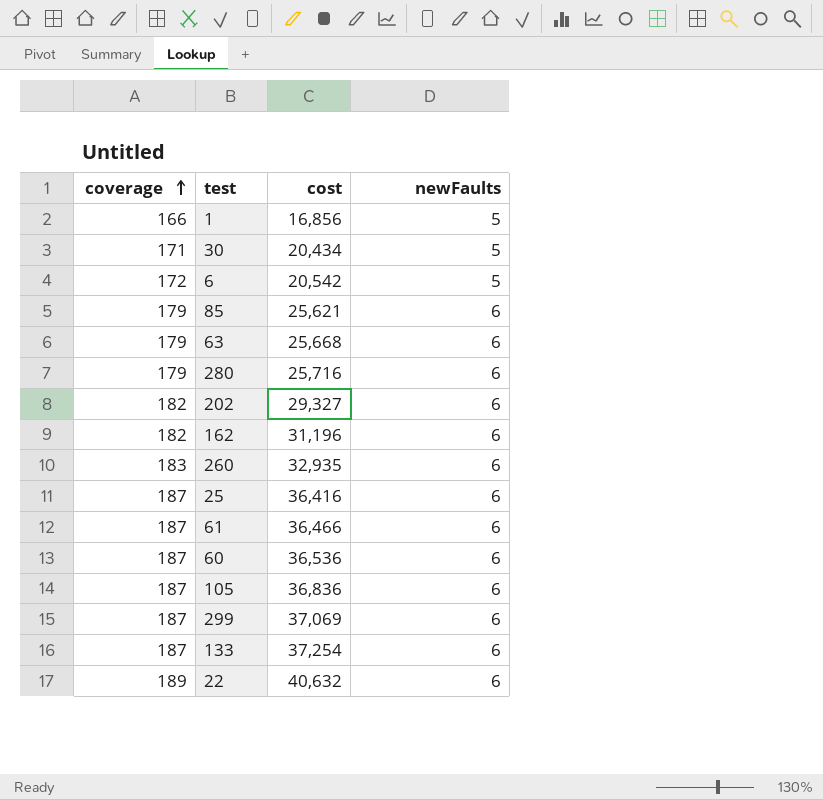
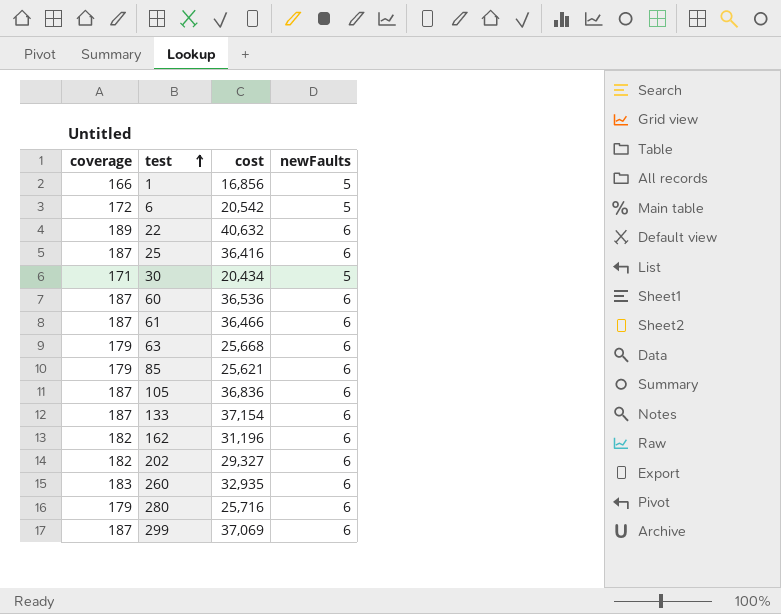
row order: coverage ascending -> test ascending
133 | cost: 37,254 -> 37,154

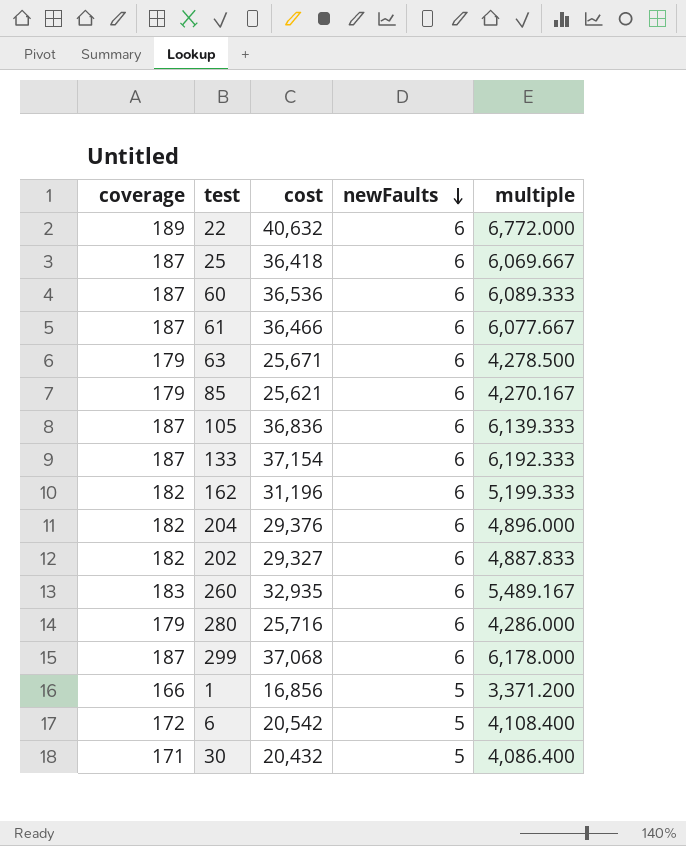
row order: test ascending -> newFaults descending
column multiple | formula: none -> [cost] / [newFaults]
25 | cost: 36,416 -> 36,418
63 | cost: 25,668 -> 25,671
row 204: none -> 182 | 29,376 | 6 | 4,896.000
299 | cost: 37,069 -> 37,068
30 | cost: 20,434 -> 20,432

